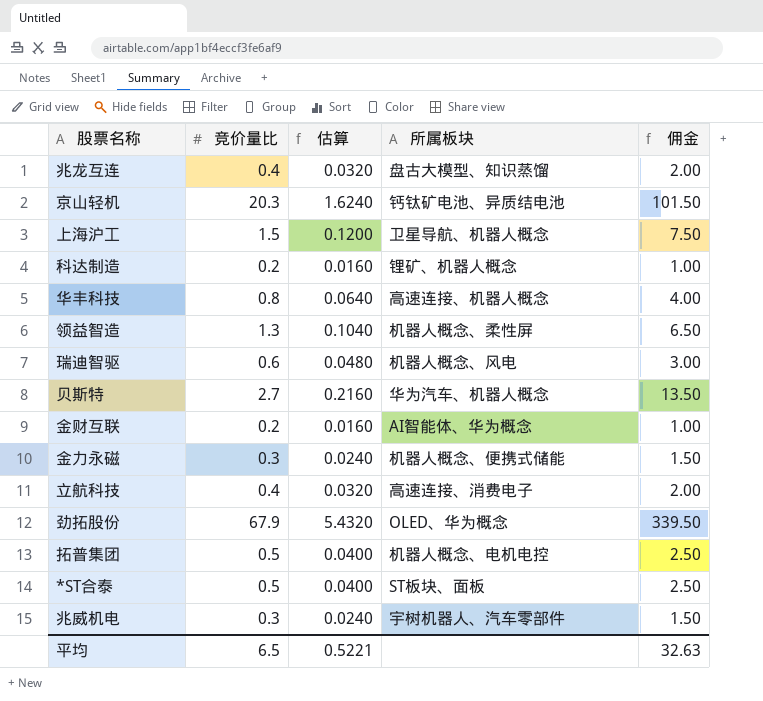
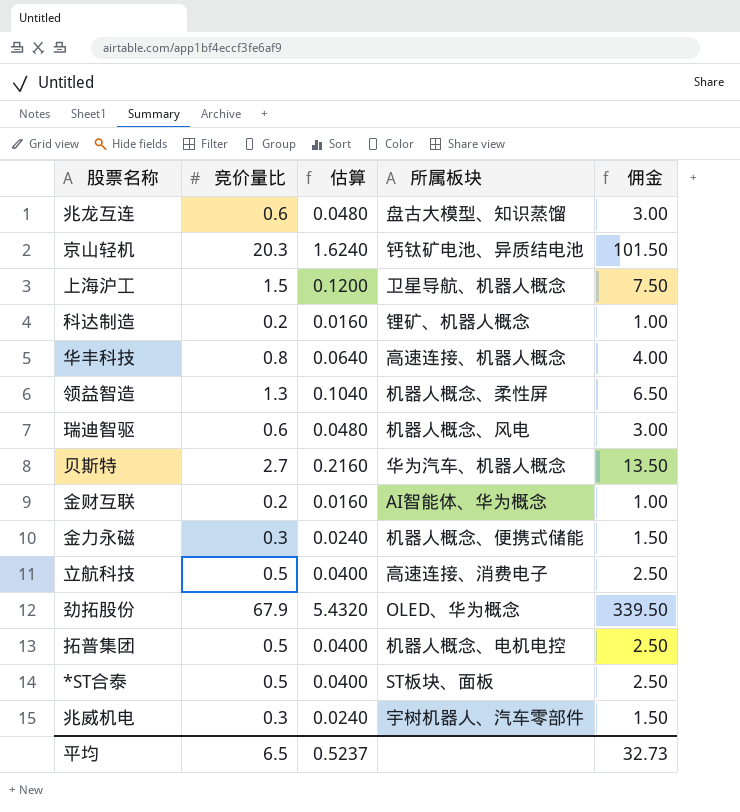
兆龙互连 | 竞价量比: 0.4 -> 0.6
兆龙互连 | 估算: 0.0320 -> 0.0480
兆龙互连 | 佣金: 2.00 -> 3.00
立航科技 | 竞价量比: 0.4 -> 0.5
立航科技 | 估算: 0.0320 -> 0.0400
立航科技 | 佣金: 2.00 -> 2.50
平均 | 估算: 0.5221 -> 0.5237
平均 | 佣金: 32.63 -> 32.73

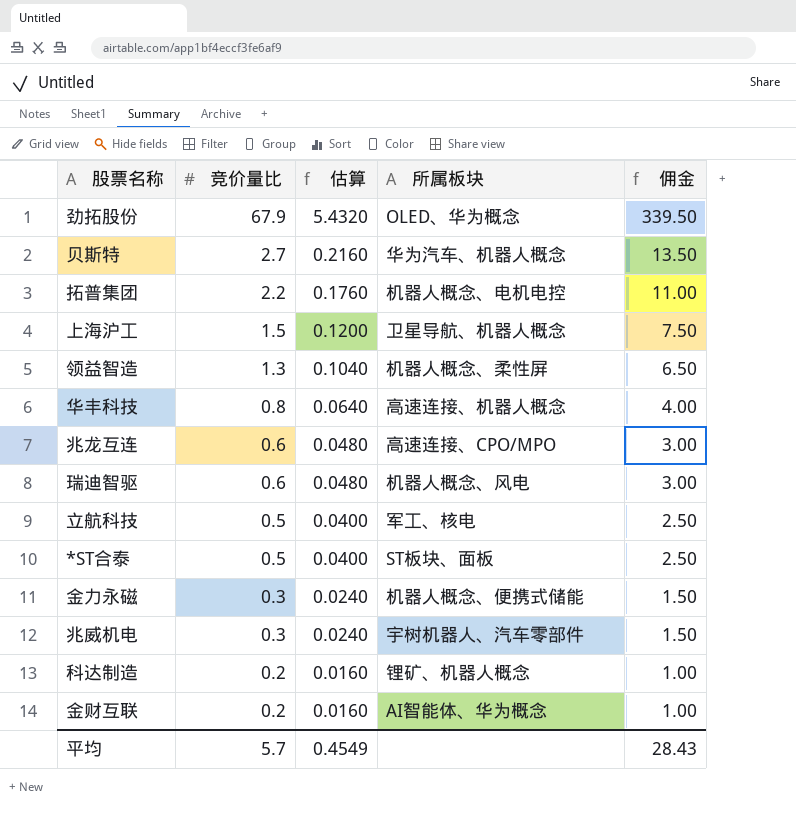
row order: none -> 竞价量比 descending
row 京山轻机: 20.3 | 1.6240 | 钙钛矿电池、异质结电池 | 101.50 -> none
拓普集团 | 竞价量比: 0.5 -> 2.2
拓普集团 | 估算: 0.0400 -> 0.1760
拓普集团 | 佣金: 2.50 -> 11.00
兆龙互连 | 所属板块: 盘古大模型、知识蒸馏 -> 高速连接、CPO/MPO
立航科技 | 所属板块: 高速连接、消费电子 -> 军工、核电
平均 | 竞价量比: 6.5 -> 5.7
平均 | 估算: 0.5237 -> 0.4549
平均 | 佣金: 32.73 -> 28.43

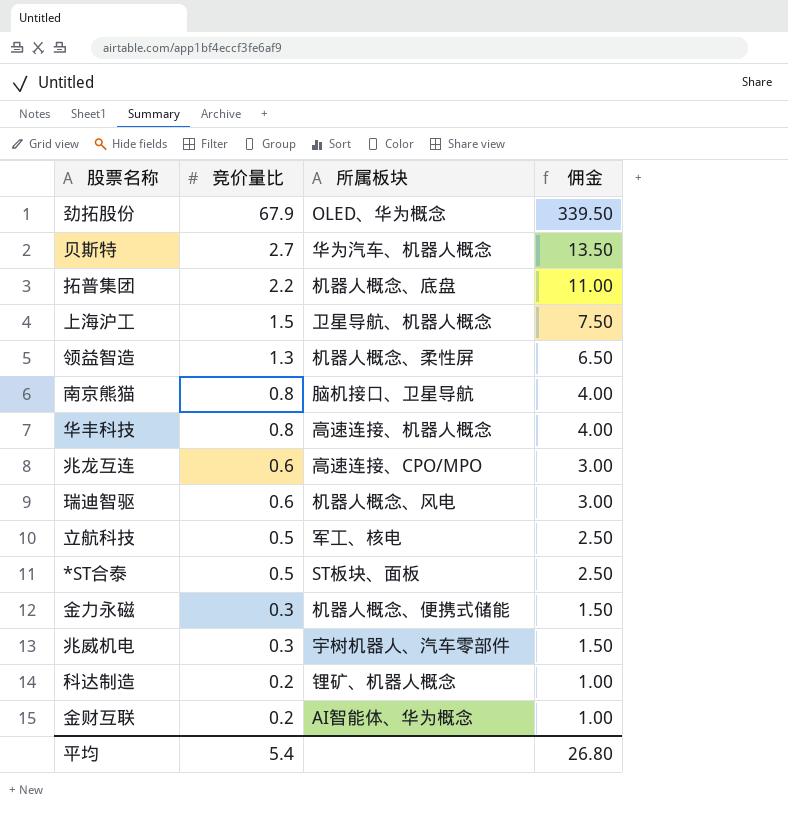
column 估算 | formula: [竞价量比] * 0.08 -> none
拓普集团 | 所属板块: 机器人概念、电机电控 -> 机器人概念、底盘
row 南京熊猫: none -> 0.8 | 脑机接口、卫星导航 | 4.00
平均 | 竞价量比: 5.7 -> 5.4
平均 | 佣金: 28.43 -> 26.80

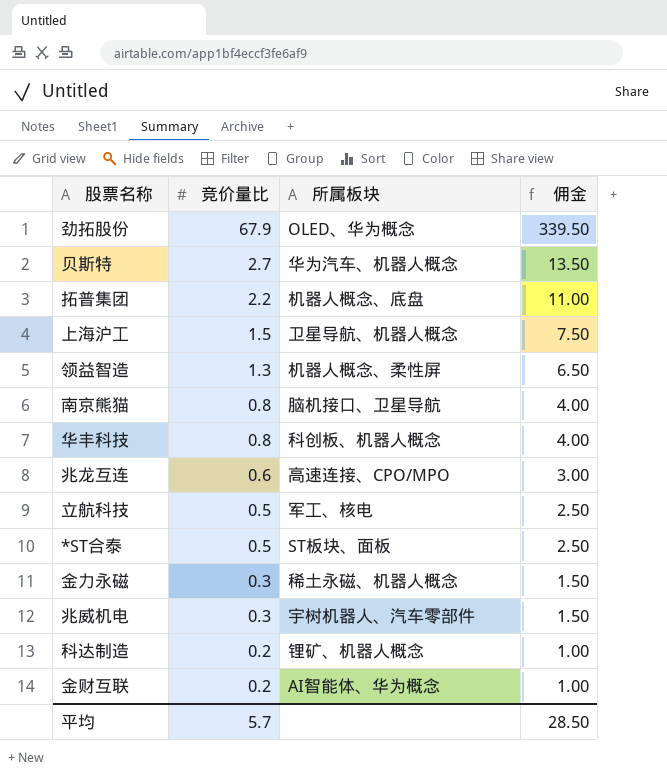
row 瑞迪智驱: 0.6 | 机器人概念、风电 | 3.00 -> none
华丰科技 | 所属板块: 高速连接、机器人概念 -> 科创板、机器人概念
金力永磁 | 所属板块: 机器人概念、便携式储能 -> 稀土永磁、机器人概念
平均 | 竞价量比: 5.4 -> 5.7
平均 | 佣金: 26.80 -> 28.50

